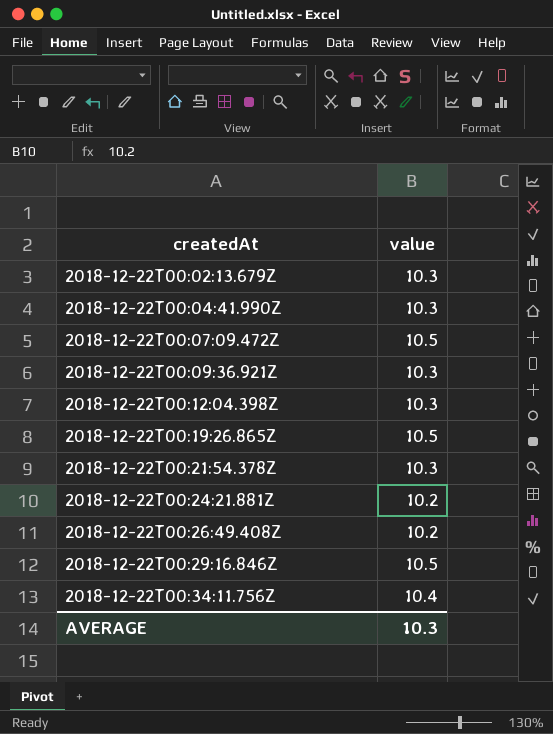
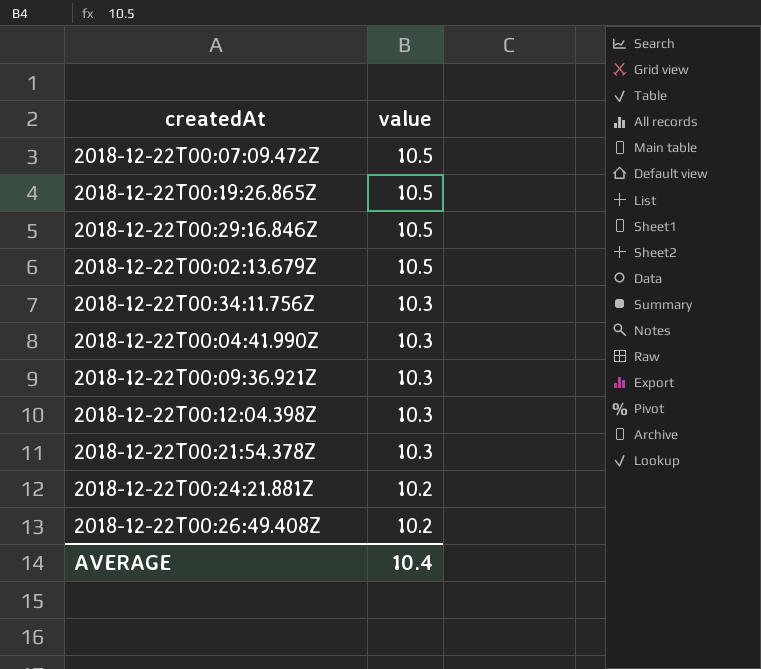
row order: createdAt ascending -> value descending
2018-12-22T00:02:13.679Z | value: 10.3 -> 10.5
2018-12-22T00:34:11.756Z | value: 10.4 -> 10.3
AVERAGE | value: 10.3 -> 10.4

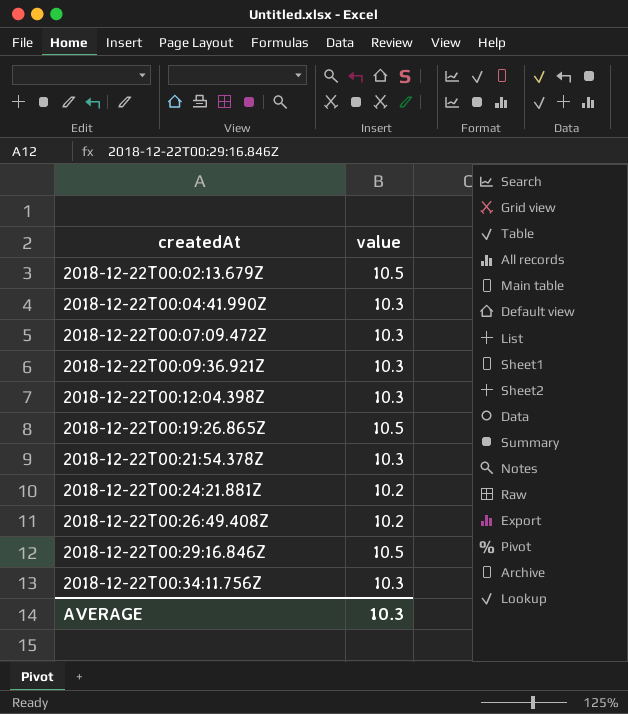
row order: value descending -> createdAt ascending
2018-12-22T00:07:09.472Z | value: 10.5 -> 10.3
AVERAGE | value: 10.4 -> 10.3

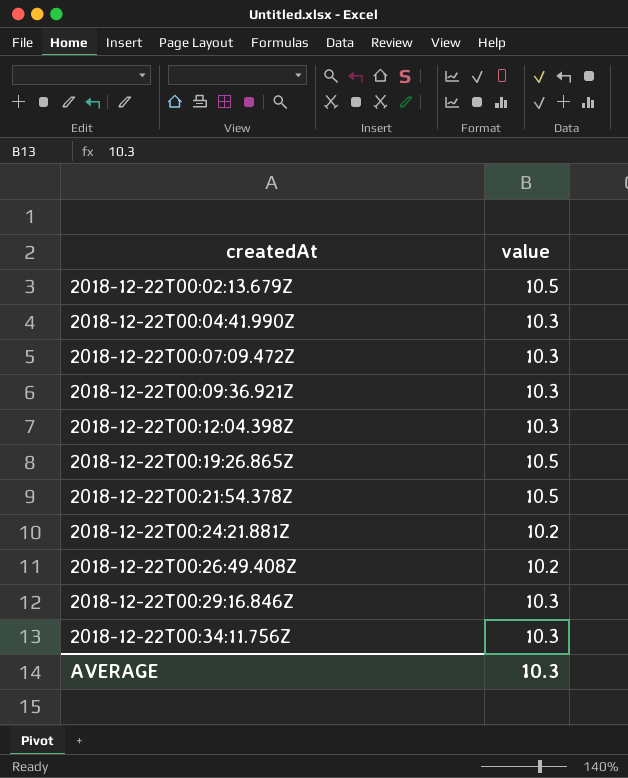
2018-12-22T00:21:54.378Z | value: 10.3 -> 10.5
2018-12-22T00:29:16.846Z | value: 10.5 -> 10.3

